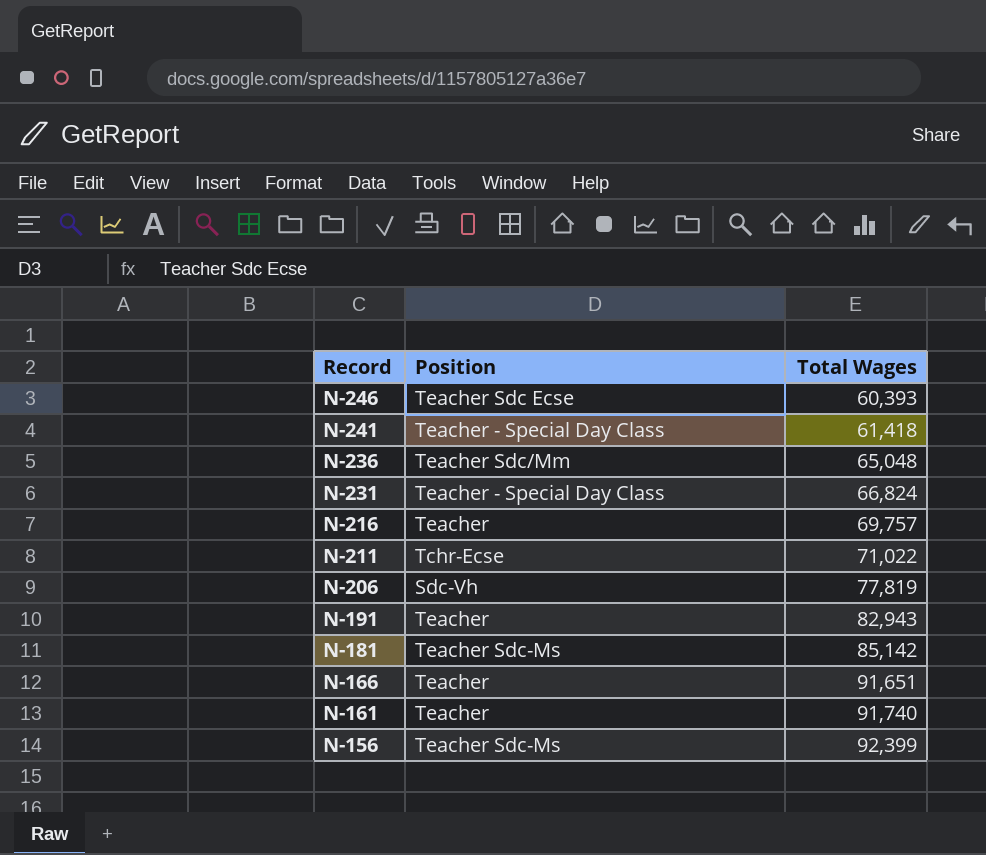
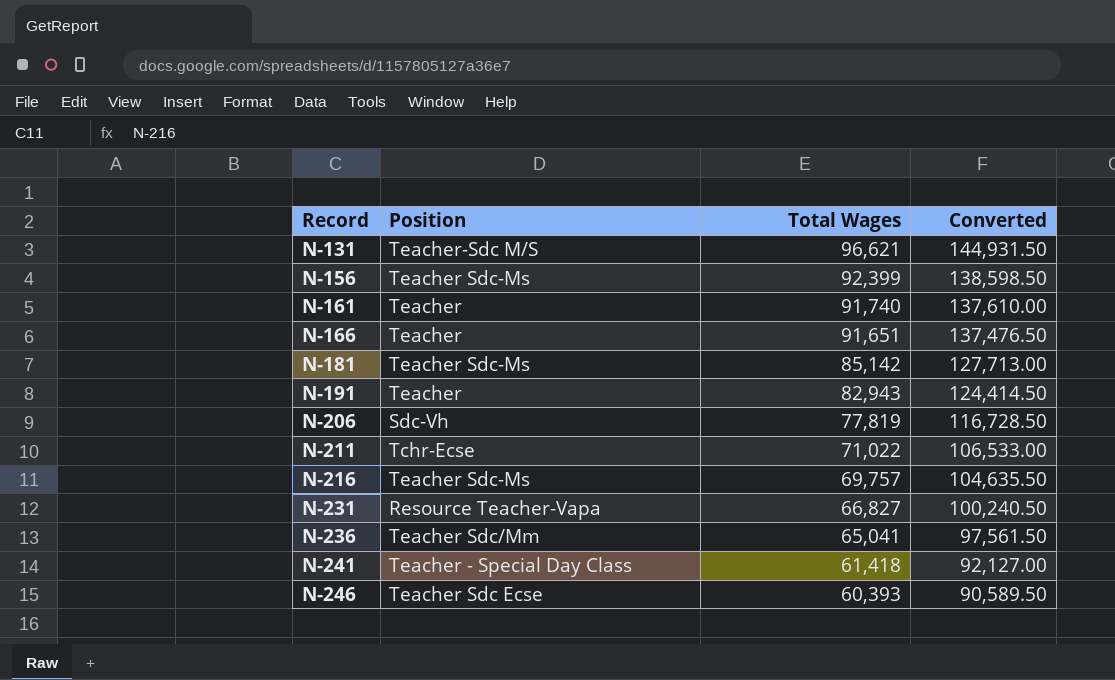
row order: Record descending -> Record ascending
column Converted | formula: none -> [Total Wages] * 1.5
row N-131: none -> Teacher-Sdc M/S | 96,621 | 144,931.50
N-216 | Position: Teacher -> Teacher Sdc-Ms
N-231 | Position: Teacher - Special Day Class -> Resource Teacher-Vapa
N-231 | Total Wages: 66,824 -> 66,827
N-236 | Total Wages: 65,048 -> 65,041

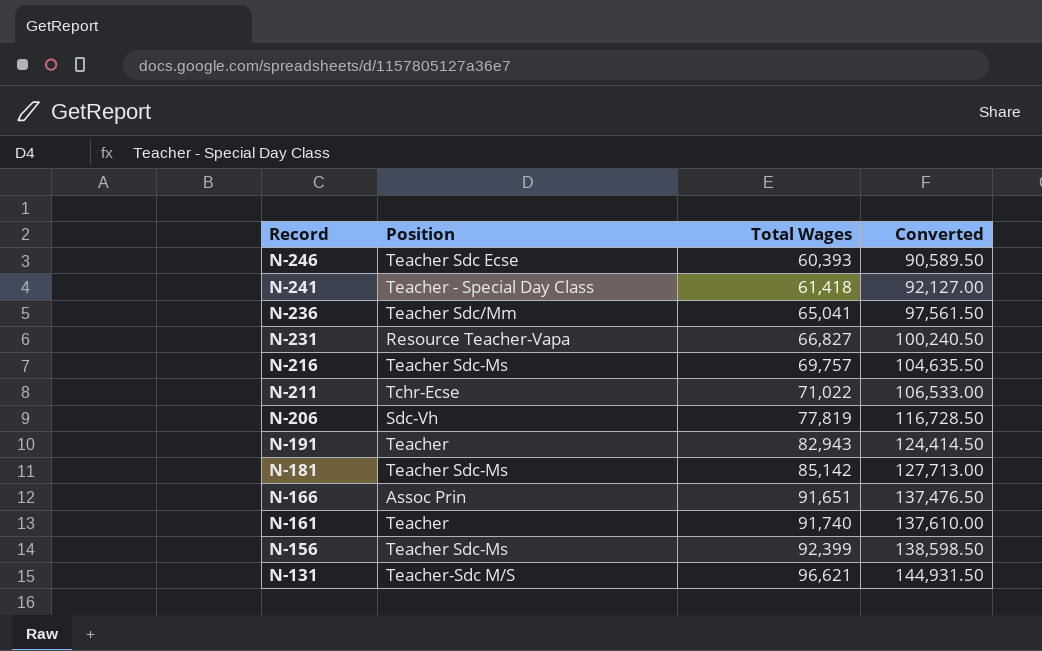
row order: Record ascending -> Record descending
N-166 | Position: Teacher -> Assoc Prin

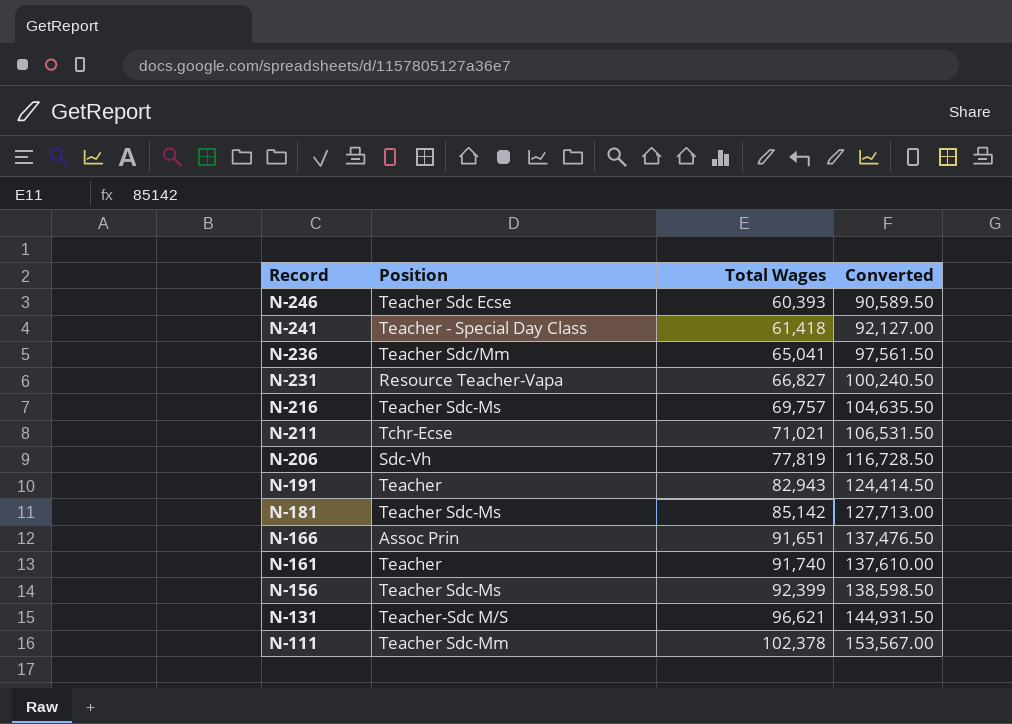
N-211 | Total Wages: 71,022 -> 71,021
N-211 | Converted: 106,533.00 -> 106,531.50
row N-111: none -> Teacher Sdc-Mm | 102,378 | 153,567.00

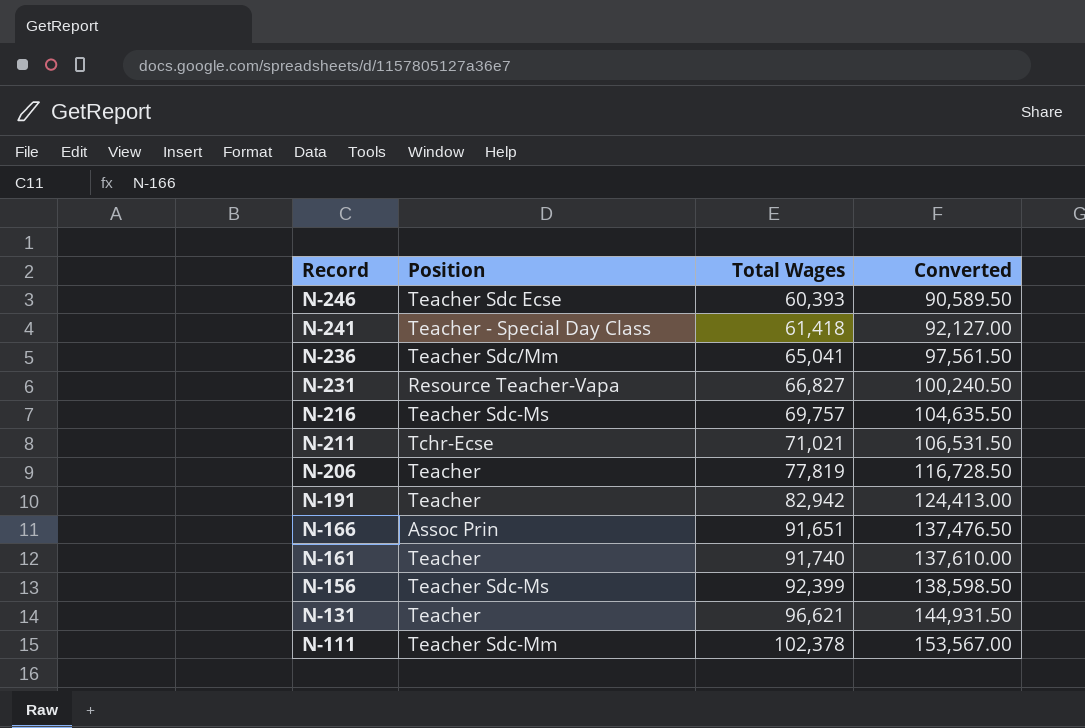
row N-181: Teacher Sdc-Ms | 85,142 | 127,713.00 -> none
N-206 | Position: Sdc-Vh -> Teacher
N-191 | Total Wages: 82,943 -> 82,942
N-191 | Converted: 124,414.50 -> 124,413.00
N-131 | Position: Teacher-Sdc M/S -> Teacher

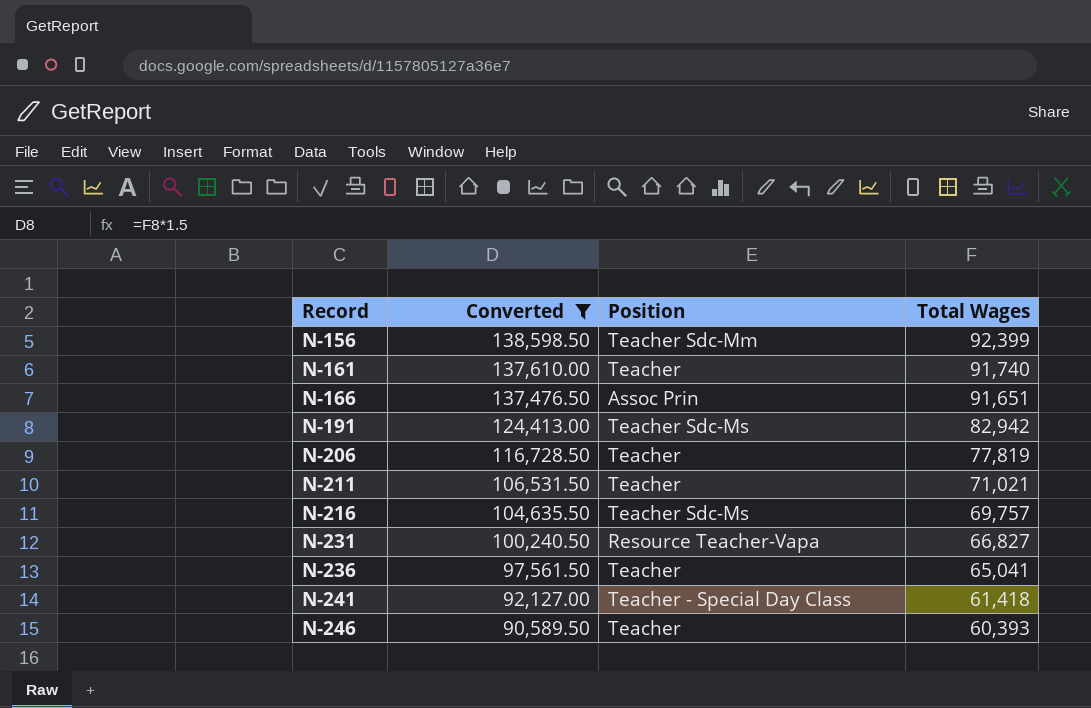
filter: none -> Converted <= 138,598.50
row order: Record descending -> Record ascending
column Converted | position: 4 -> 2
N-156 | Position: Teacher Sdc-Ms -> Teacher Sdc-Mm
N-191 | Position: Teacher -> Teacher Sdc-Ms
N-211 | Position: Tchr-Ecse -> Teacher
N-236 | Position: Teacher Sdc/Mm -> Teacher
N-246 | Position: Teacher Sdc Ecse -> Teacher

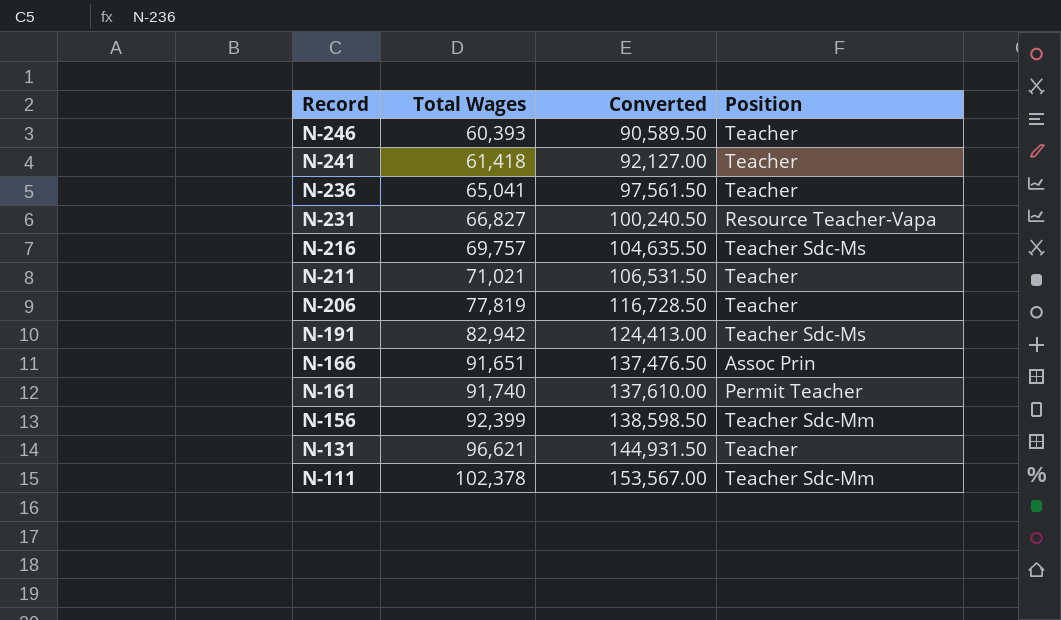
filter: Converted <= 138,598.50 -> none
row order: Record ascending -> Record descending
column Total Wages | position: 4 -> 2
N-241 | Position: Teacher - Special Day Class -> Teacher
N-161 | Position: Teacher -> Permit Teacher

